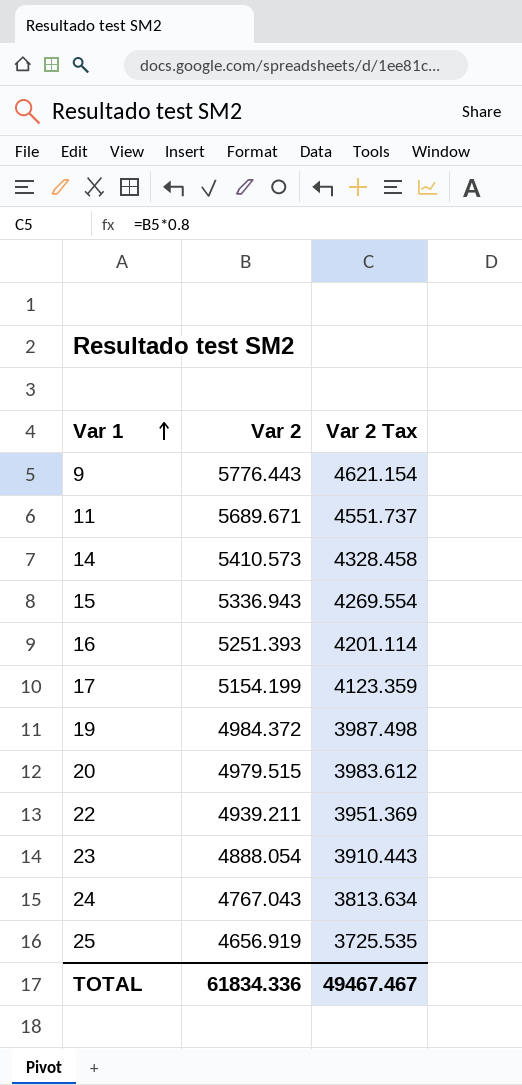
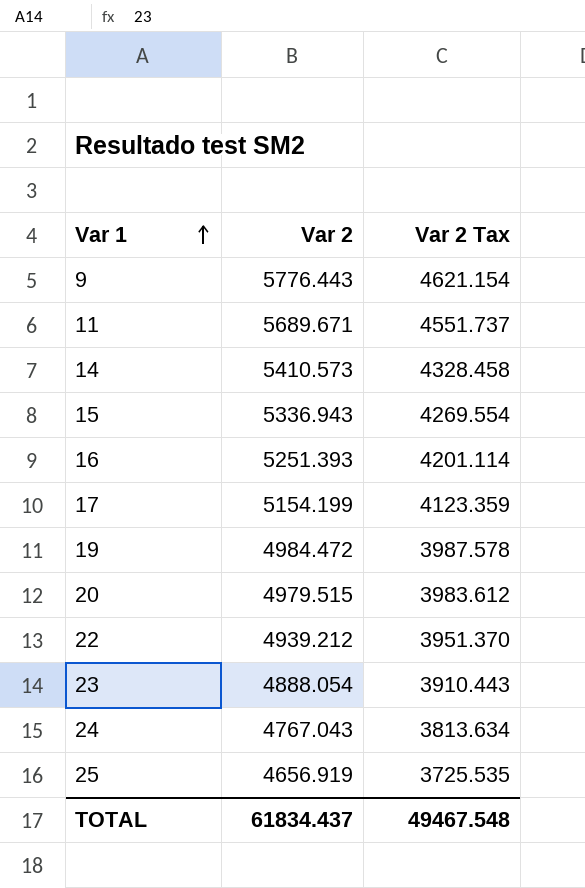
19 | Var 2: 4984.372 -> 4984.472
19 | Var 2 Tax: 3987.498 -> 3987.578
22 | Var 2: 4939.211 -> 4939.212
22 | Var 2 Tax: 3951.369 -> 3951.370
TOTAL | Var 2: 61834.336 -> 61834.437
TOTAL | Var 2 Tax: 49467.467 -> 49467.548

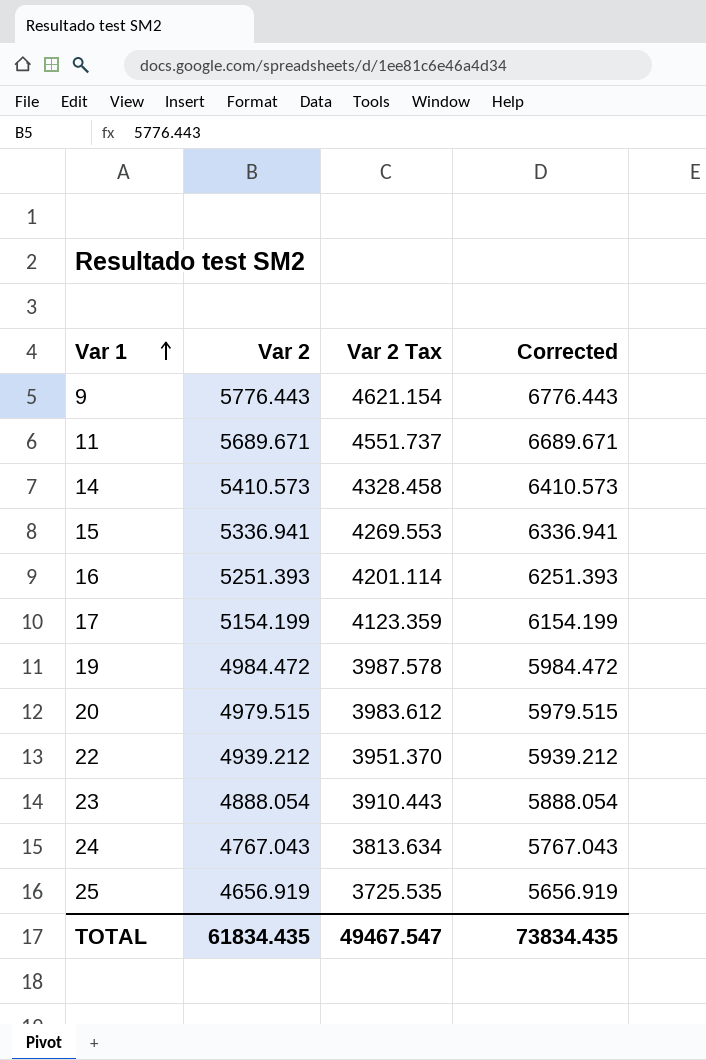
column Corrected | formula: none -> [Var 2] + 1000
15 | Var 2: 5336.943 -> 5336.941
15 | Var 2 Tax: 4269.554 -> 4269.553
TOTAL | Var 2: 61834.437 -> 61834.435
TOTAL | Var 2 Tax: 49467.548 -> 49467.547

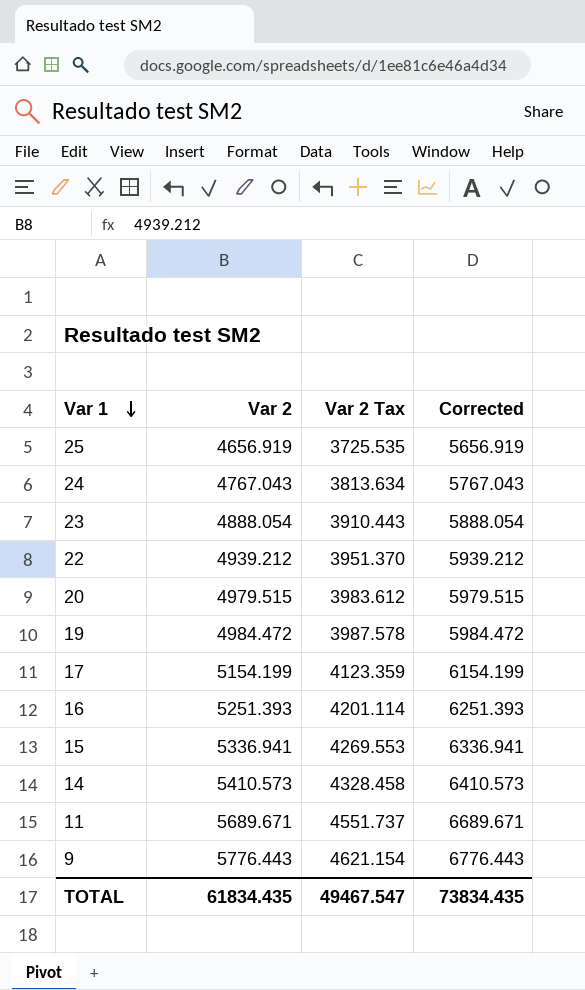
row order: Var 1 ascending -> Var 1 descending

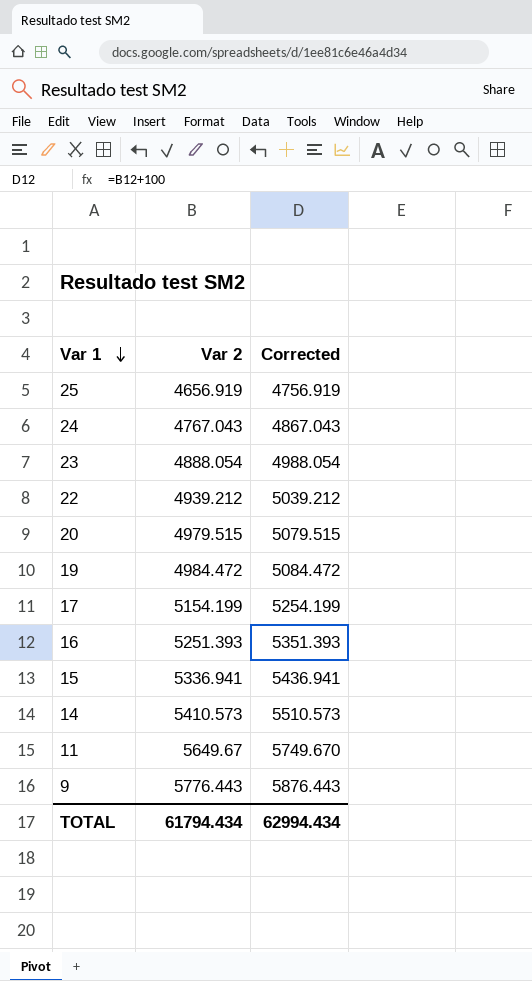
column Var 2 Tax | formula: [Var 2] * 0.8 -> none
column Corrected | formula: [Var 2] + 1000 -> [Var 2] + 100
11 | Var 2: 5689.671 -> 5649.67
TOTAL | Var 2: 61834.435 -> 61794.434
TOTAL | Corrected: 73834.435 -> 62994.434

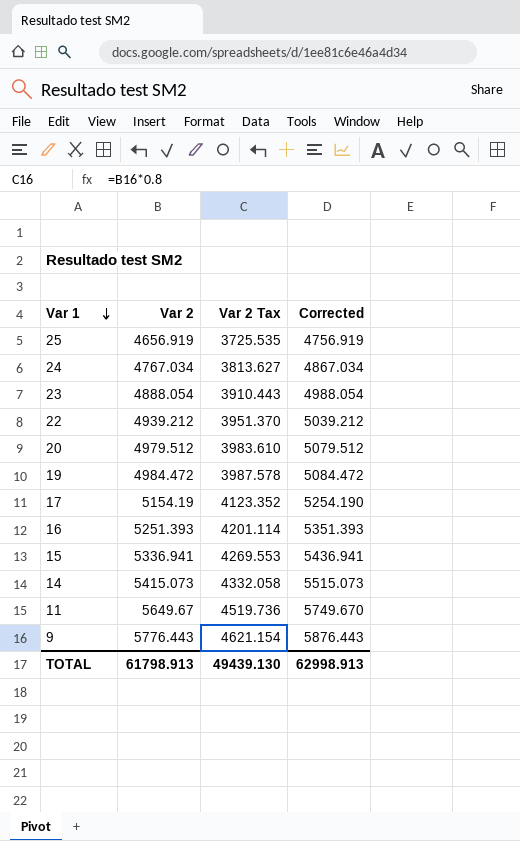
column Var 2 Tax | formula: none -> [Var 2] * 0.8
24 | Var 2: 4767.043 -> 4767.034
24 | Corrected: 4867.043 -> 4867.034
20 | Var 2: 4979.515 -> 4979.512
20 | Corrected: 5079.515 -> 5079.512
17 | Var 2: 5154.199 -> 5154.19
17 | Corrected: 5254.199 -> 5254.190
14 | Var 2: 5410.573 -> 5415.073
14 | Corrected: 5510.573 -> 5515.073
TOTAL | Var 2: 61794.434 -> 61798.913
TOTAL | Corrected: 62994.434 -> 62998.913

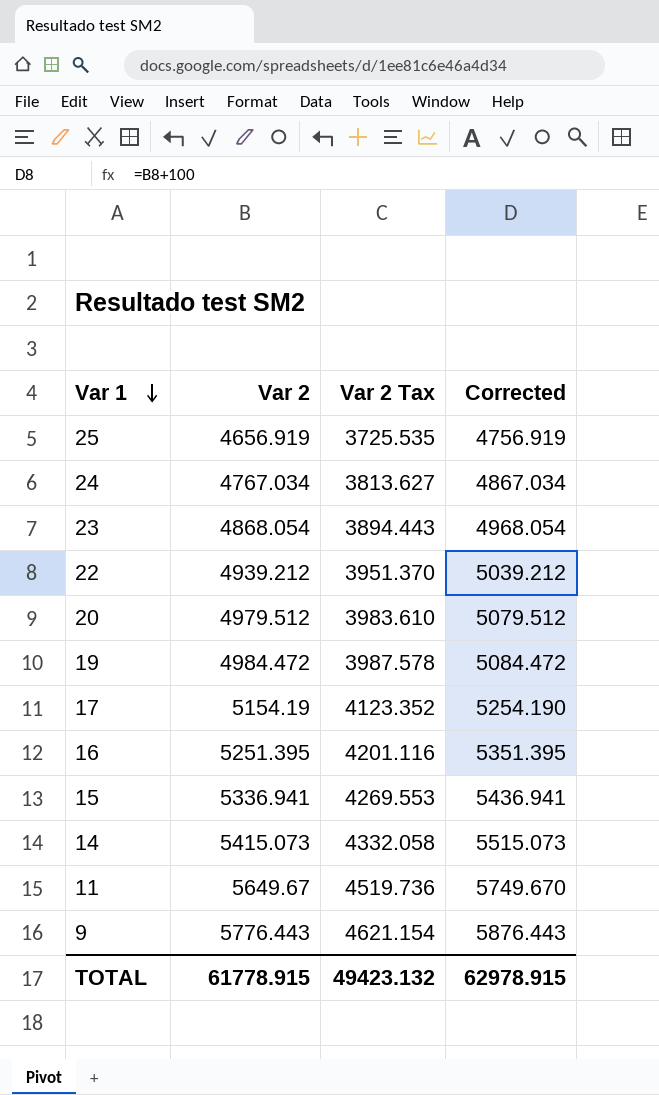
23 | Var 2: 4888.054 -> 4868.054
23 | Var 2 Tax: 3910.443 -> 3894.443
23 | Corrected: 4988.054 -> 4968.054
16 | Var 2: 5251.393 -> 5251.395
16 | Var 2 Tax: 4201.114 -> 4201.116
16 | Corrected: 5351.393 -> 5351.395
TOTAL | Var 2: 61798.913 -> 61778.915
TOTAL | Var 2 Tax: 49439.130 -> 49423.132
TOTAL | Corrected: 62998.913 -> 62978.915

